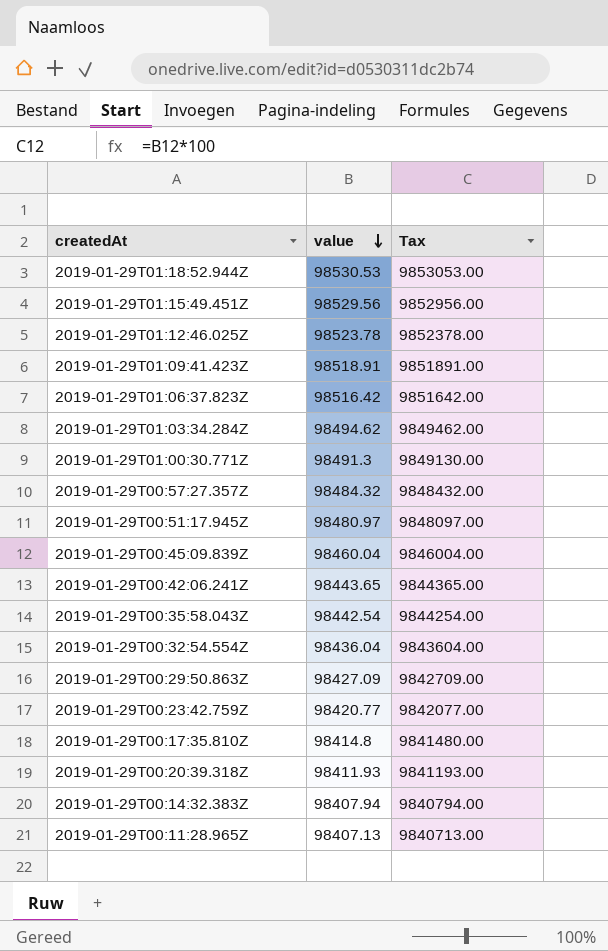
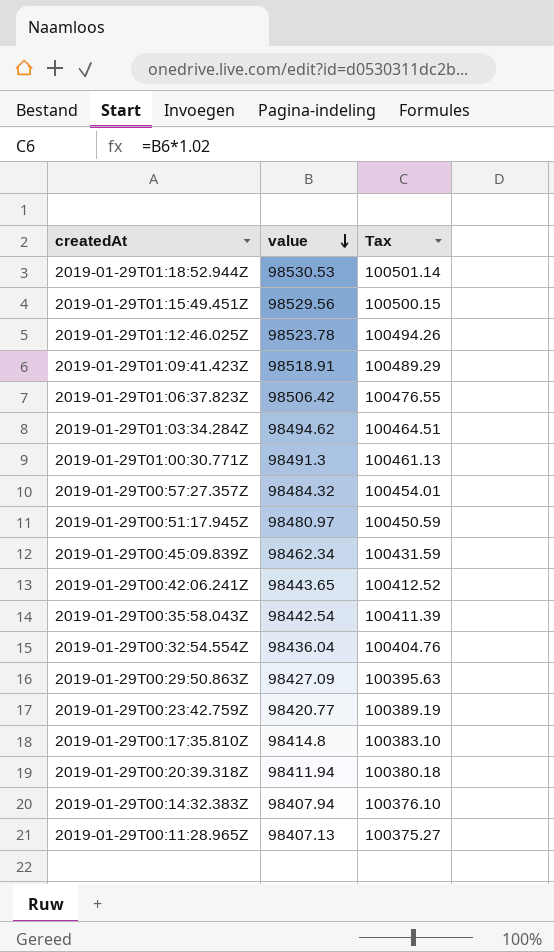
column Tax | formula: [value] * 100 -> [value] * 1.02
2019-01-29T01:06:37.823Z | value: 98516.42 -> 98506.42
2019-01-29T00:45:09.839Z | value: 98460.04 -> 98462.34
2019-01-29T00:20:39.318Z | value: 98411.93 -> 98411.94

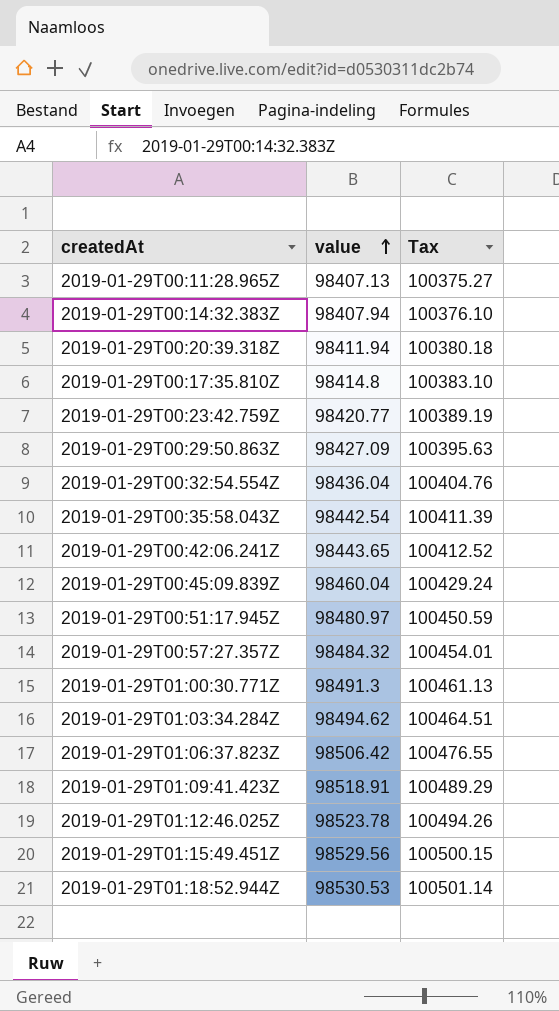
row order: value descending -> value ascending
2019-01-29T00:45:09.839Z | value: 98462.34 -> 98460.04
2019-01-29T00:45:09.839Z | Tax: 100431.59 -> 100429.24

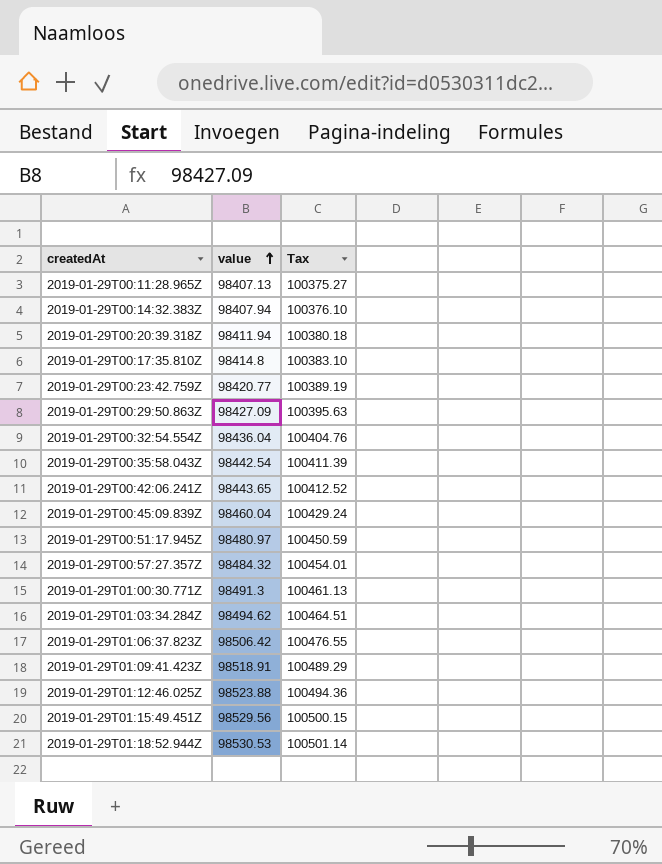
2019-01-29T01:12:46.025Z | value: 98523.78 -> 98523.88
2019-01-29T01:12:46.025Z | Tax: 100494.26 -> 100494.36

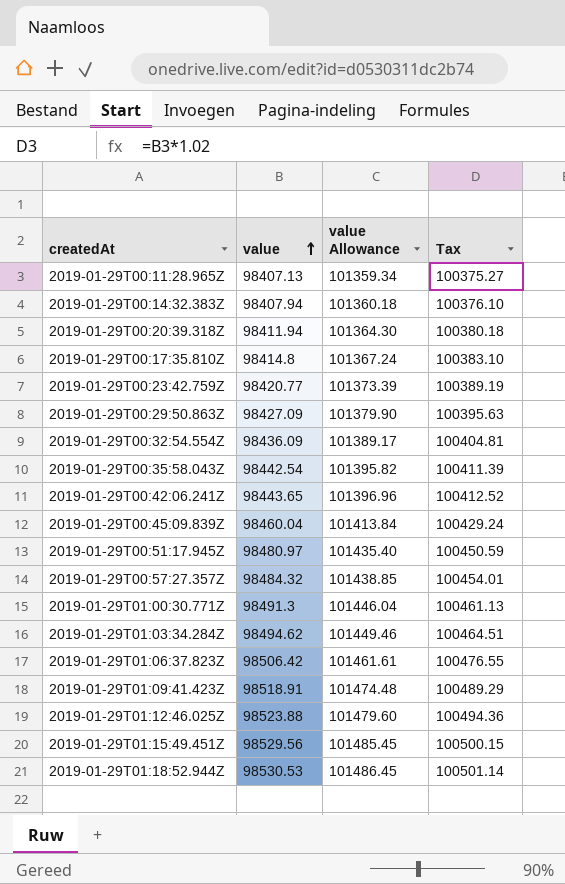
column value Allowance | formula: none -> [value] * 1.03
2019-01-29T00:32:54.554Z | value: 98436.04 -> 98436.09
2019-01-29T00:32:54.554Z | Tax: 100404.76 -> 100404.81

